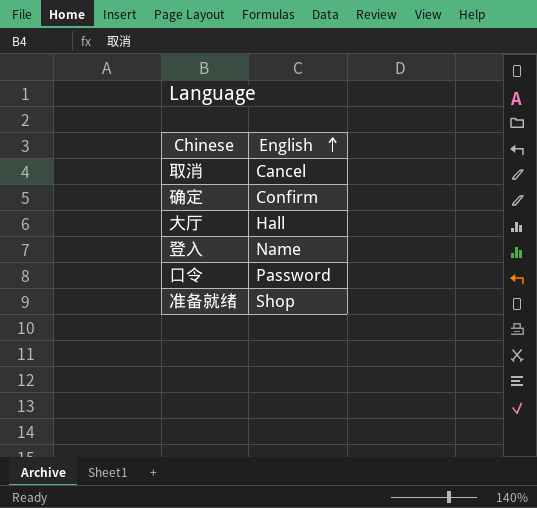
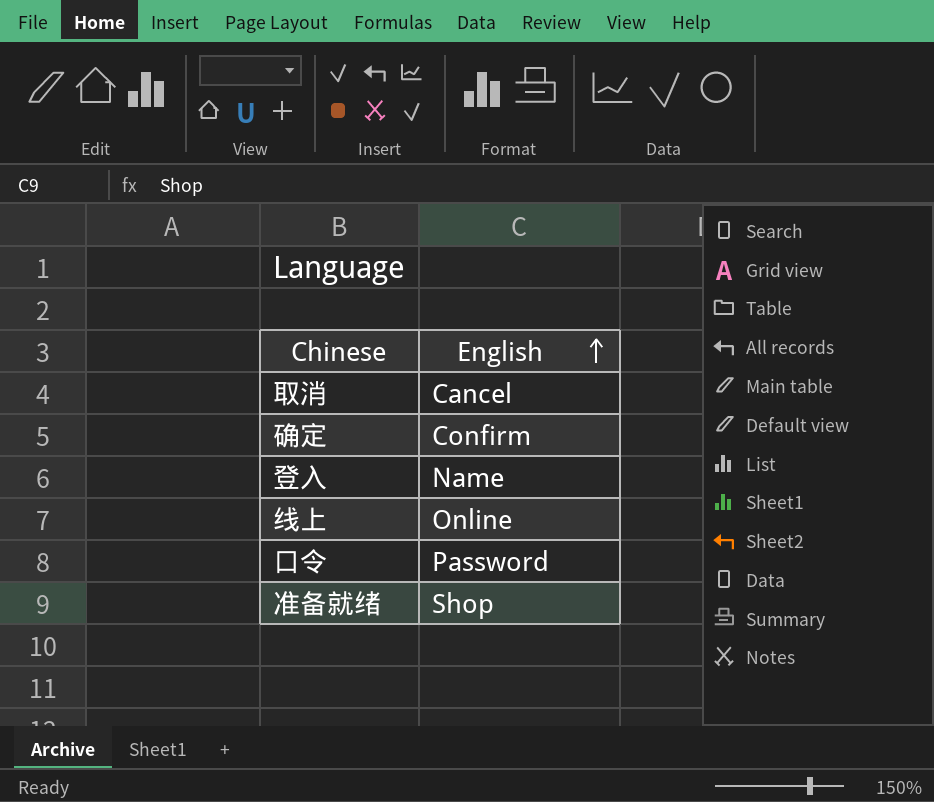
row 大厅: Hall -> none
row 线上: none -> Online

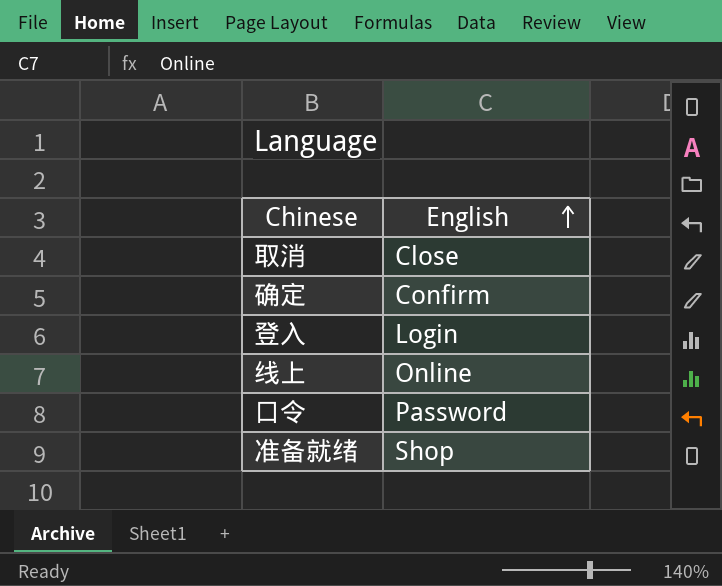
取消 | English: Cancel -> Close
登入 | English: Name -> Login

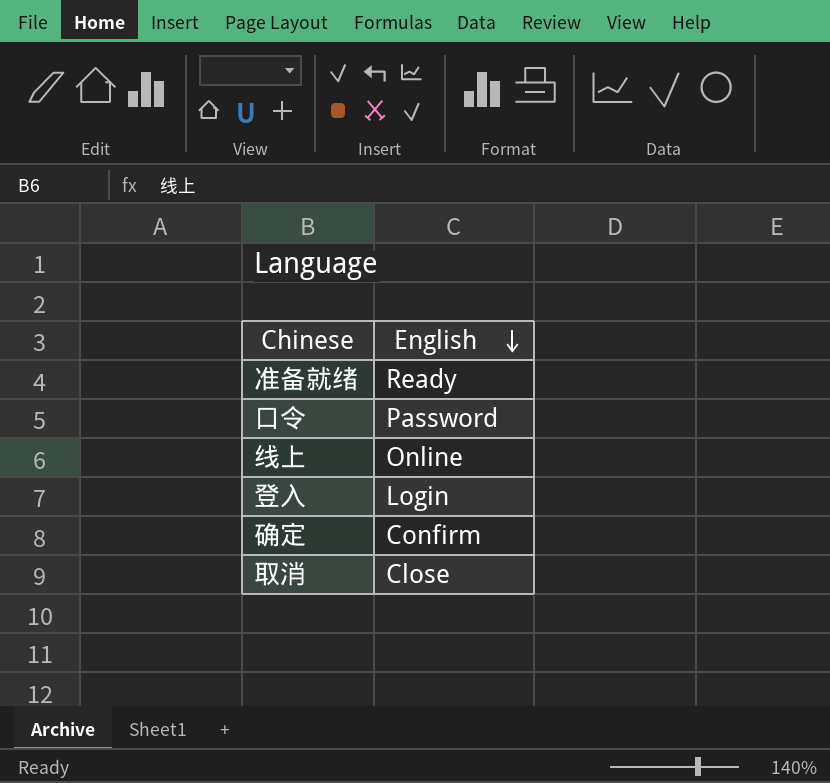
row order: English ascending -> English descending
准备就绪 | English: Shop -> Ready

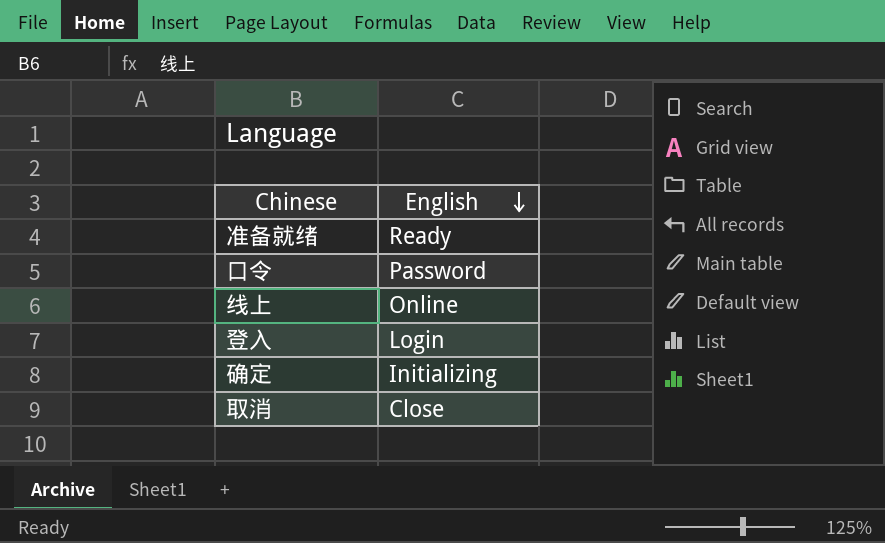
确定 | English: Confirm -> Initializing

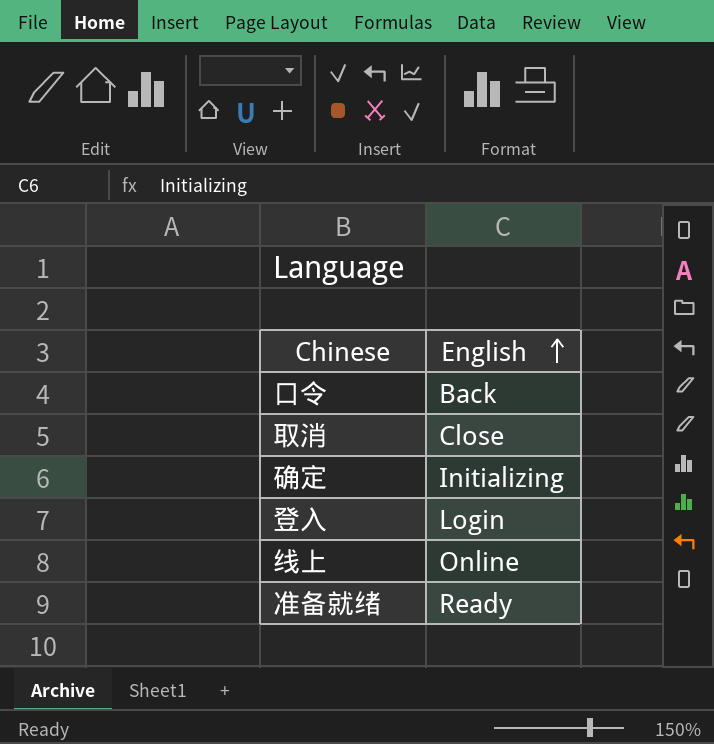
row order: English descending -> English ascending
口令 | English: Password -> Back

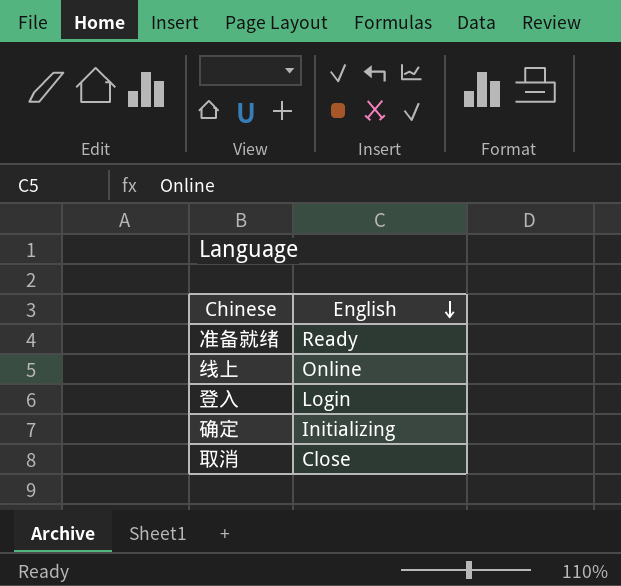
row order: English ascending -> English descending
row 口令: Back -> none

